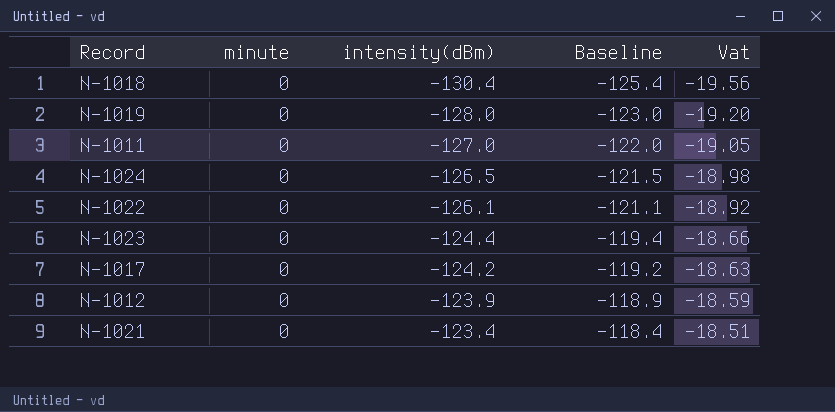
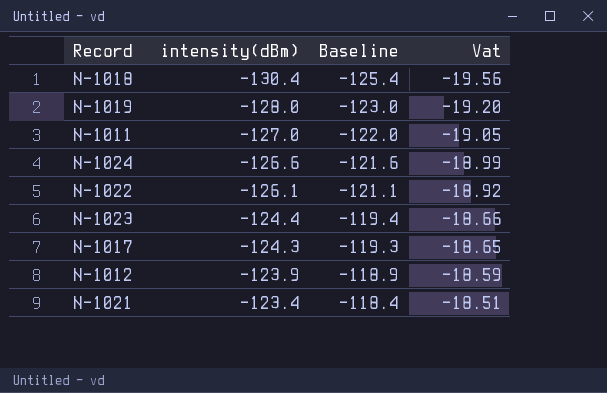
column minute | position: 2 -> none
N-1024 | intensity(dBm): -126.5 -> -126.6
N-1024 | Baseline: -121.5 -> -121.6
N-1024 | Vat: -18.98 -> -18.99
N-1017 | intensity(dBm): -124.2 -> -124.3
N-1017 | Baseline: -119.2 -> -119.3
N-1017 | Vat: -18.63 -> -18.65

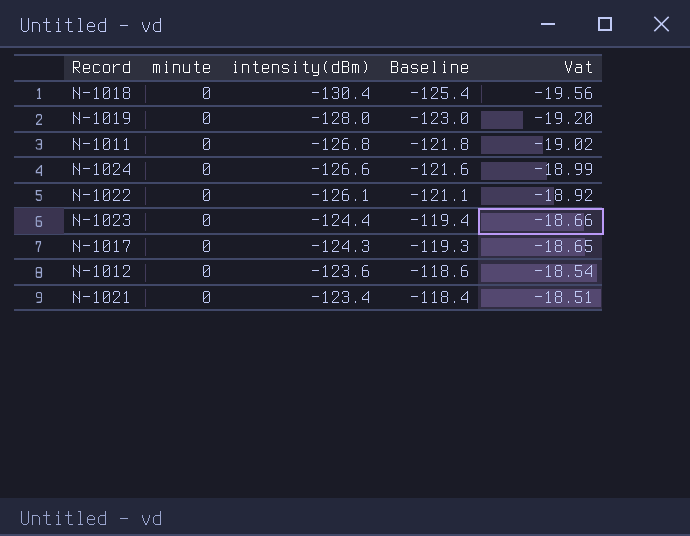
column minute | position: none -> 2
N-1011 | intensity(dBm): -127.0 -> -126.8
N-1011 | Baseline: -122.0 -> -121.8
N-1011 | Vat: -19.05 -> -19.02
N-1012 | intensity(dBm): -123.9 -> -123.6
N-1012 | Baseline: -118.9 -> -118.6
N-1012 | Vat: -18.59 -> -18.54

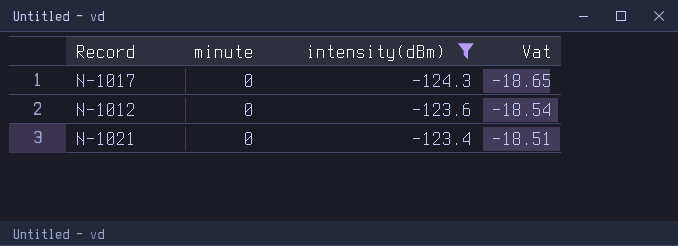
filter: none -> intensity(dBm) >= -124.3
column Baseline | formula: [intensity(dBm)] + 5 -> none

